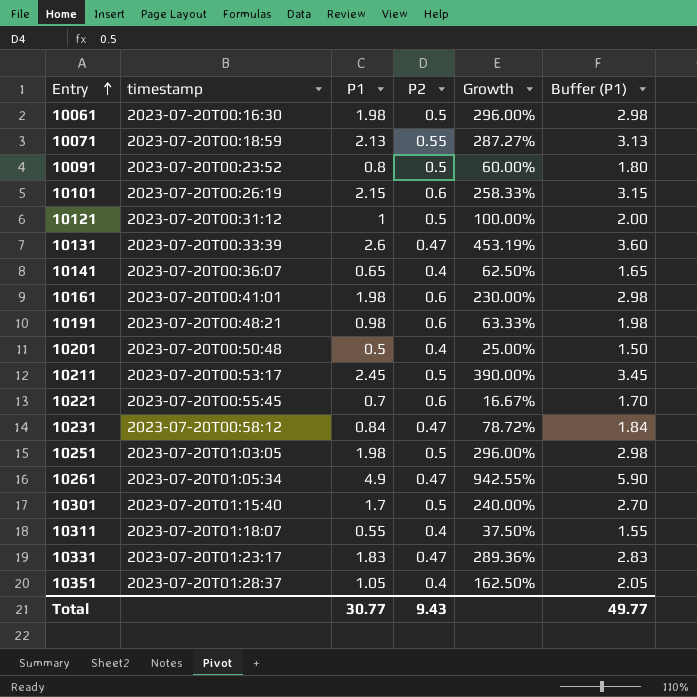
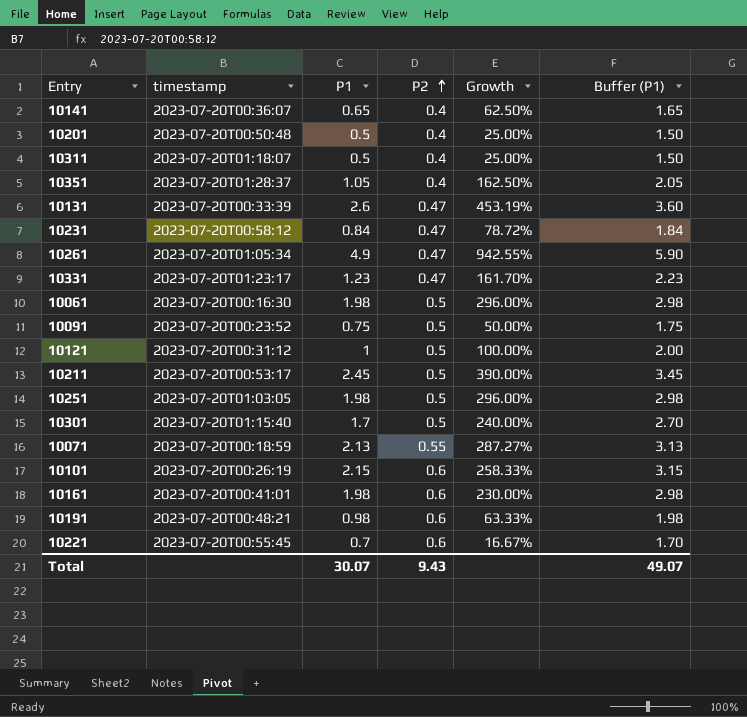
row order: Entry ascending -> P2 ascending
10311 | P1: 0.55 -> 0.5
10311 | Growth: 37.50% -> 25.00%
10311 | Buffer (P1): 1.55 -> 1.50
10331 | P1: 1.83 -> 1.23
10331 | Growth: 289.36% -> 161.70%
10331 | Buffer (P1): 2.83 -> 2.23
10091 | P1: 0.8 -> 0.75
10091 | Growth: 60.00% -> 50.00%
10091 | Buffer (P1): 1.80 -> 1.75
Total | P1: 30.77 -> 30.07
Total | Buffer (P1): 49.77 -> 49.07

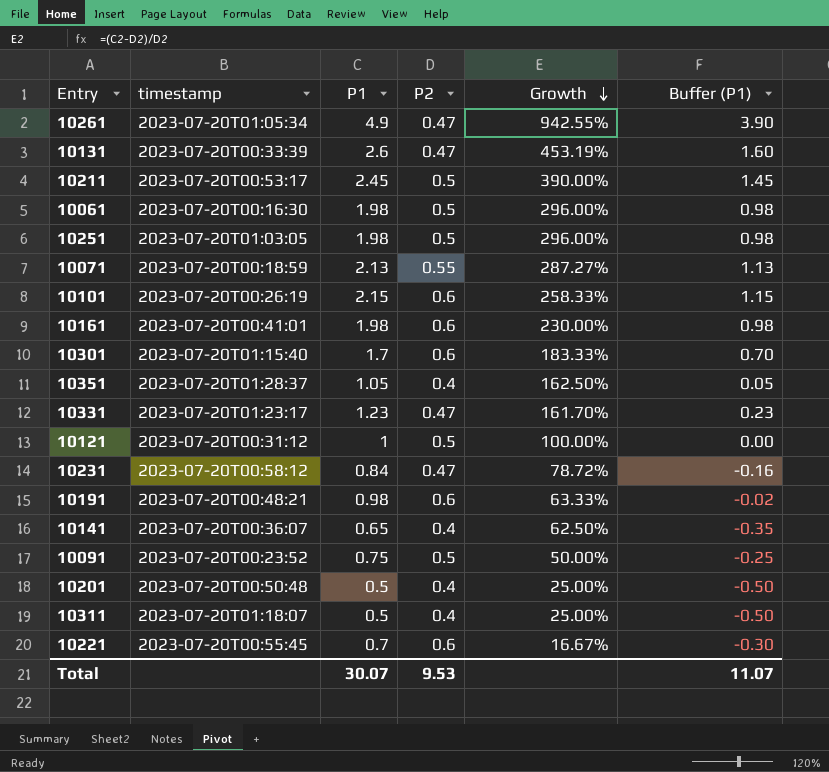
row order: P2 ascending -> Growth descending
column Buffer (P1) | formula: [P1] + 1 -> [P1] - 1
10301 | P2: 0.5 -> 0.6
10301 | Growth: 240.00% -> 183.33%
Total | P2: 9.43 -> 9.53
Total | Buffer (P1): 49.07 -> 11.07

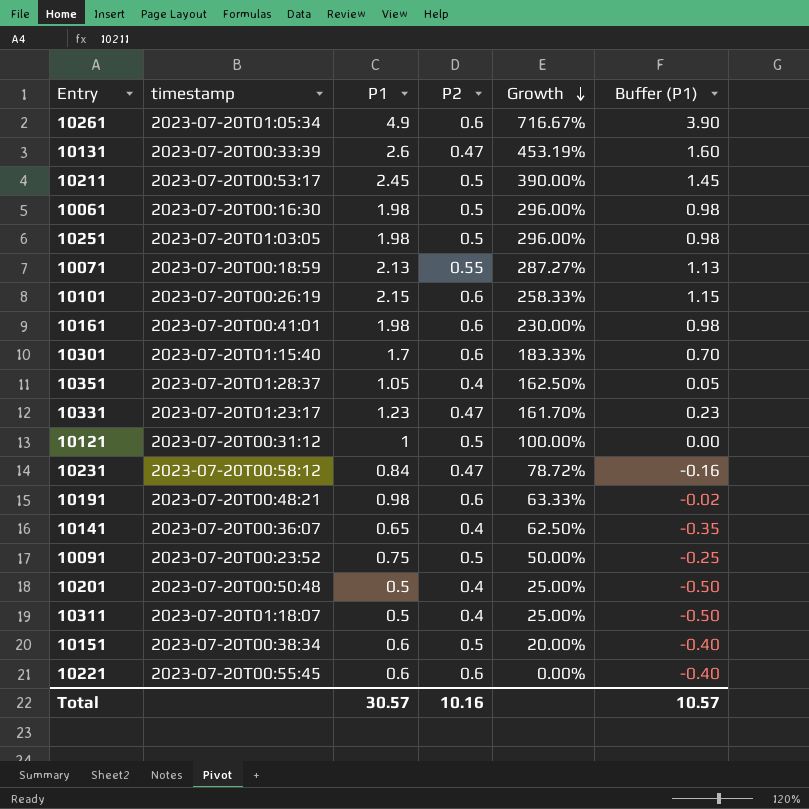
10261 | P2: 0.47 -> 0.6
10261 | Growth: 942.55% -> 716.67%
row 10151: none -> 2023-07-20T00:38:34 | 0.6 | 0.5 | 20.00% | -0.40
10221 | P1: 0.7 -> 0.6
10221 | Growth: 16.67% -> 0.00%
10221 | Buffer (P1): -0.30 -> -0.40
Total | P1: 30.07 -> 30.57
Total | P2: 9.53 -> 10.16
Total | Buffer (P1): 11.07 -> 10.57

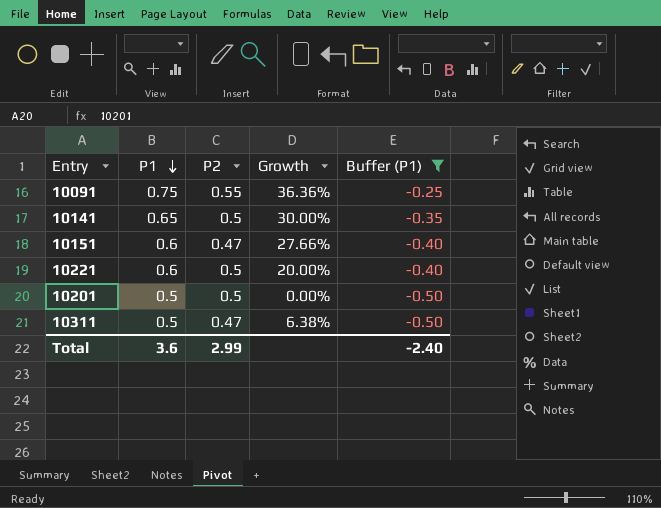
filter: none -> Buffer (P1) <= -0.25
row order: Growth descending -> P1 descending
column timestamp | position: 2 -> none
10091 | P2: 0.5 -> 0.55
10091 | Growth: 50.00% -> 36.36%
10141 | P2: 0.4 -> 0.5
10141 | Growth: 62.50% -> 30.00%
10151 | P2: 0.5 -> 0.47
10151 | Growth: 20.00% -> 27.66%
10221 | P2: 0.6 -> 0.5
10221 | Growth: 0.00% -> 20.00%
10201 | P2: 0.4 -> 0.5
10201 | Growth: 25.00% -> 0.00%
10311 | P2: 0.4 -> 0.47
10311 | Growth: 25.00% -> 6.38%
Total | P1: 30.57 -> 3.6
Total | P2: 10.16 -> 2.99
Total | Buffer (P1): 10.57 -> -2.40

